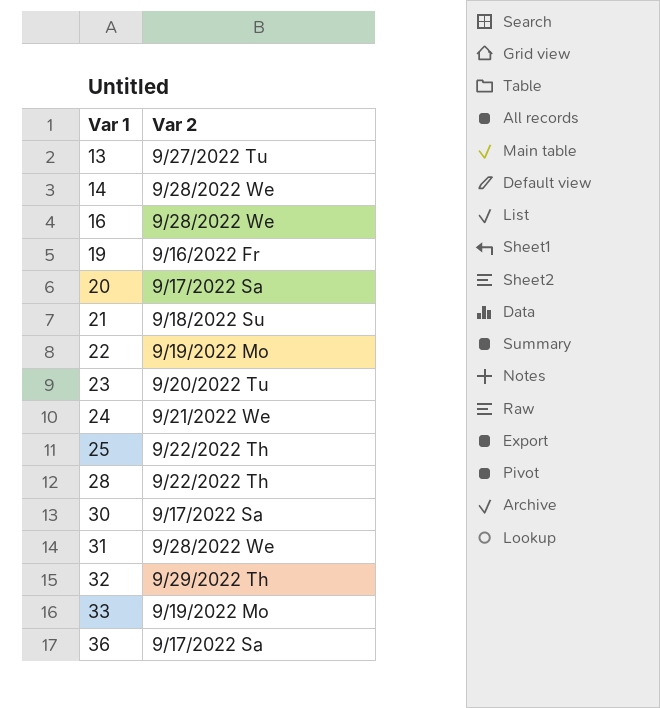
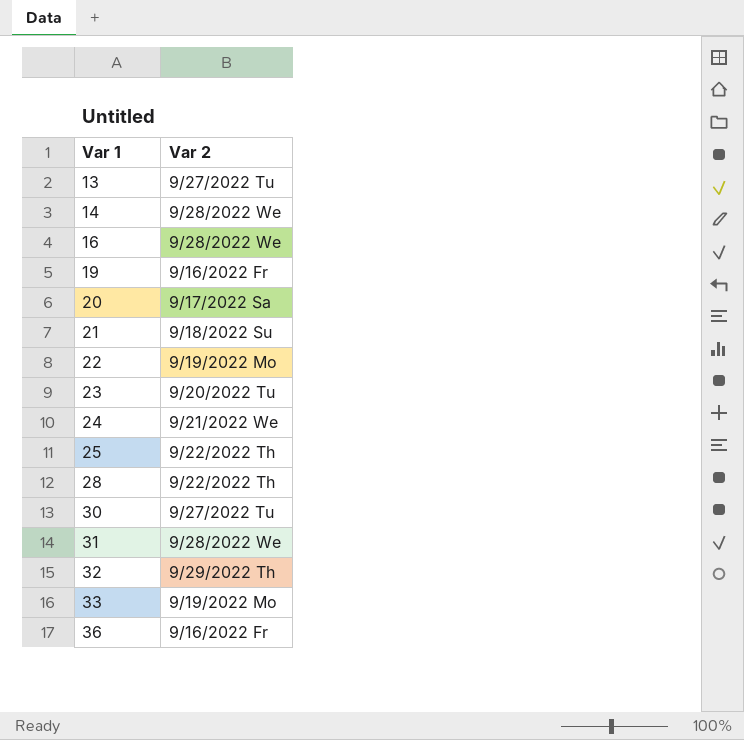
30 | Var 2: 9/17/2022 Sa -> 9/27/2022 Tu
36 | Var 2: 9/17/2022 Sa -> 9/16/2022 Fr

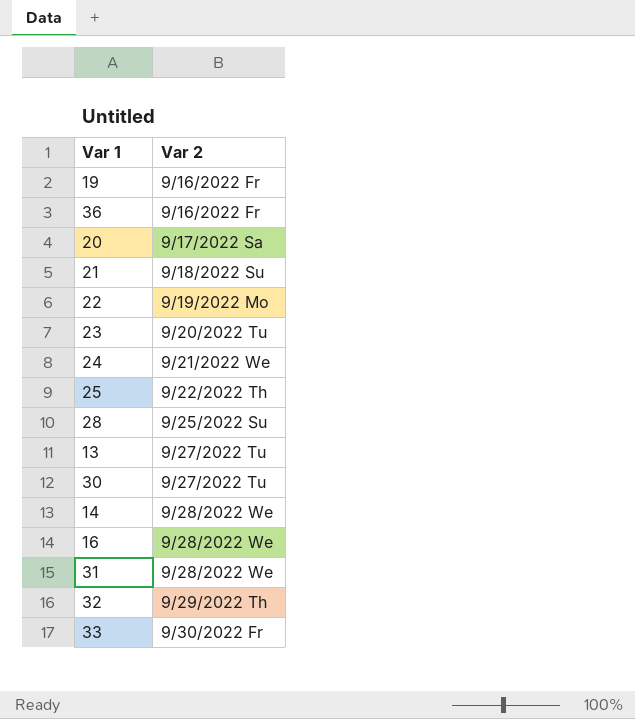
row order: Var 1 ascending -> Var 2 ascending
28 | Var 2: 9/22/2022 Th -> 9/25/2022 Su
33 | Var 2: 9/19/2022 Mo -> 9/30/2022 Fr

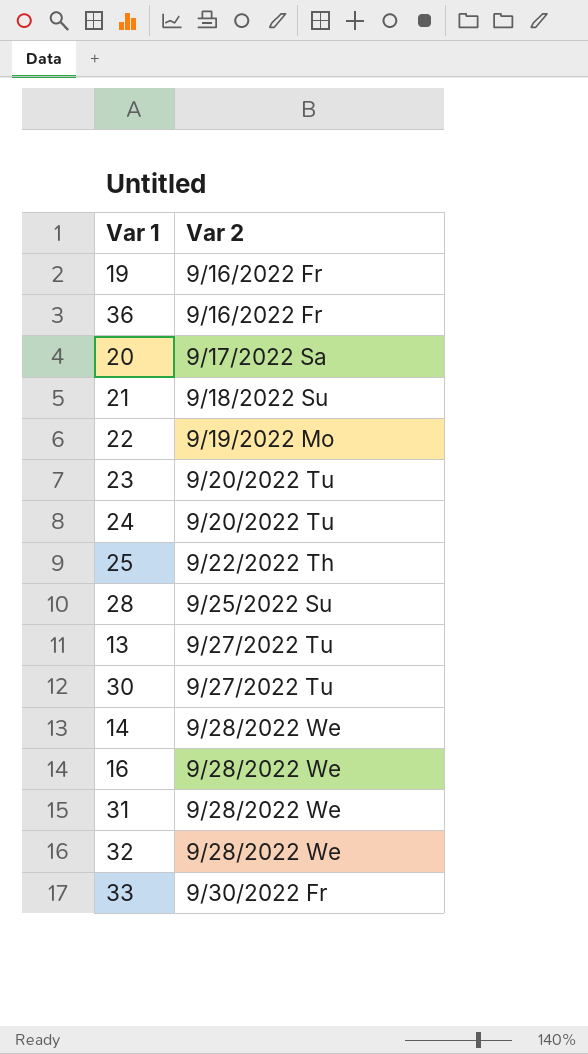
24 | Var 2: 9/21/2022 We -> 9/20/2022 Tu
32 | Var 2: 9/29/2022 Th -> 9/28/2022 We

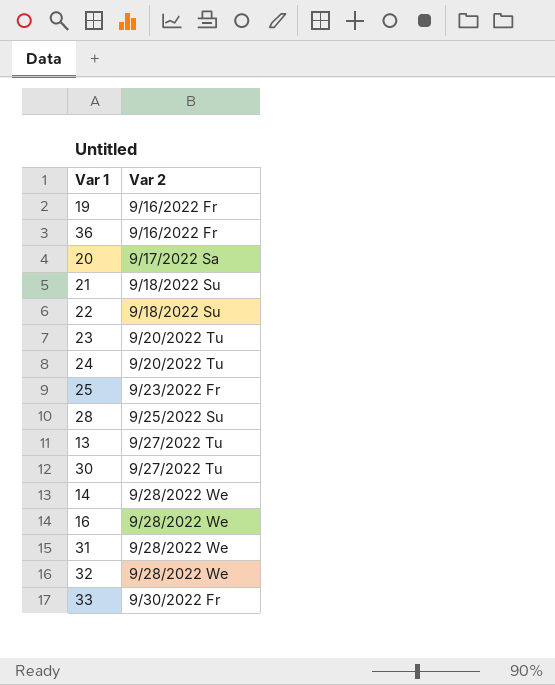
22 | Var 2: 9/19/2022 Mo -> 9/18/2022 Su
25 | Var 2: 9/22/2022 Th -> 9/23/2022 Fr

